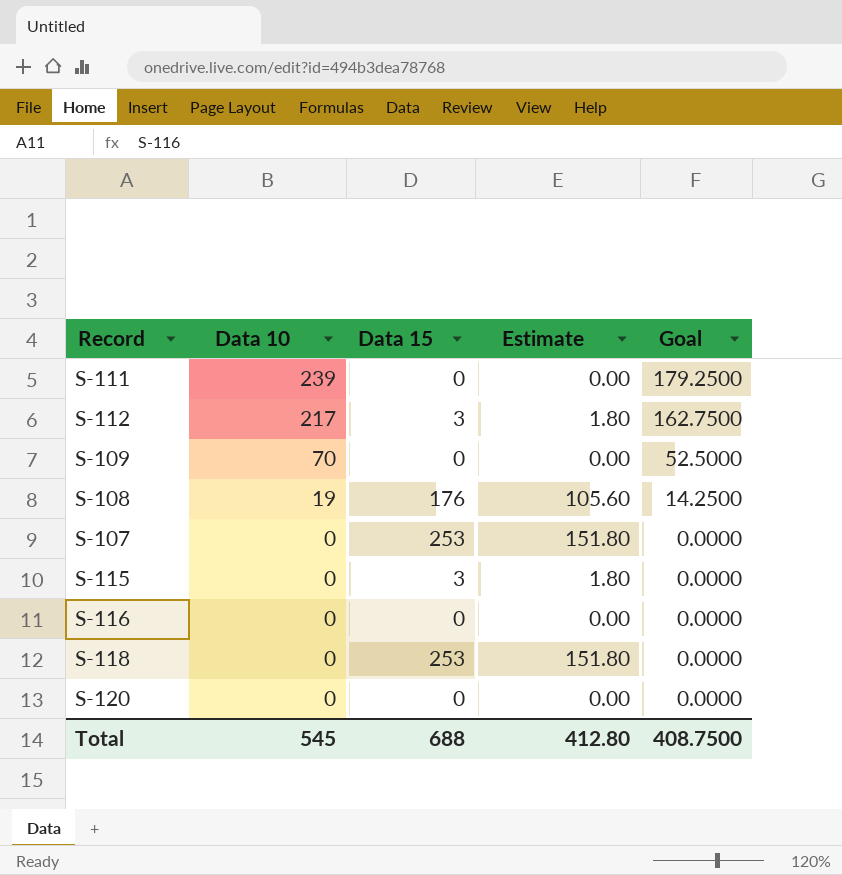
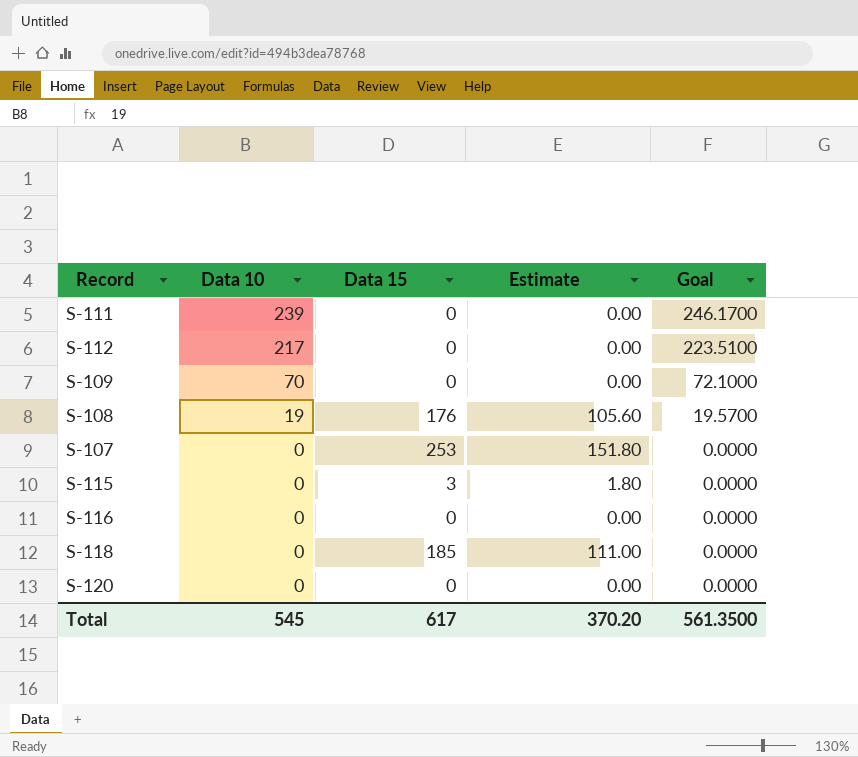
column Goal | formula: [Data 10] * 0.75 -> [Data 10] * 1.03
S-112 | Data 15: 3 -> 0
S-112 | Estimate: 1.80 -> 0.00
S-118 | Data 15: 253 -> 185
S-118 | Estimate: 151.80 -> 111.00
Total | Data 15: 688 -> 617
Total | Estimate: 412.80 -> 370.20
Total | Goal: 408.7500 -> 561.3500

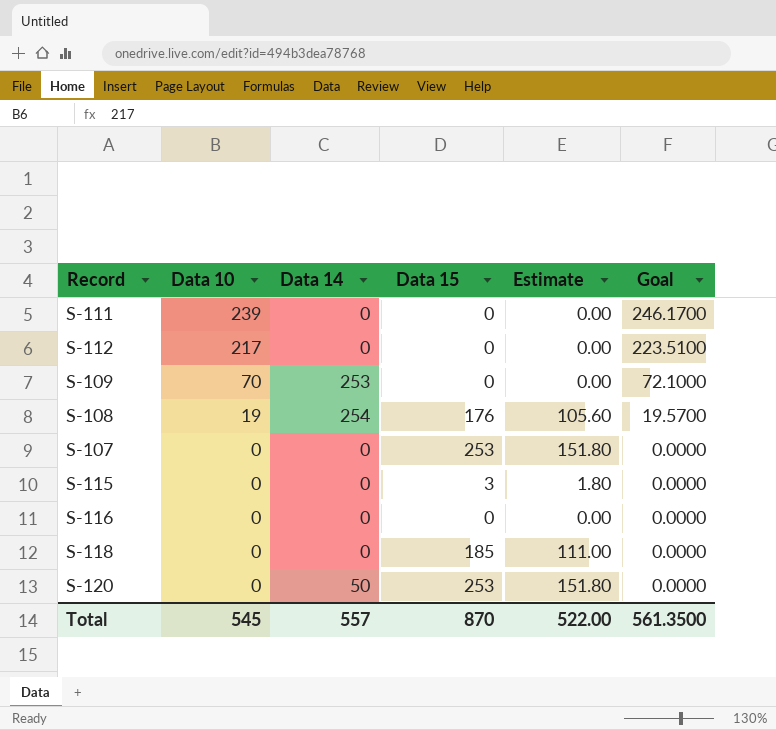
column Data 14 | position: none -> 3
S-120 | Data 15: 0 -> 253
S-120 | Estimate: 0.00 -> 151.80
Total | Data 15: 617 -> 870
Total | Estimate: 370.20 -> 522.00

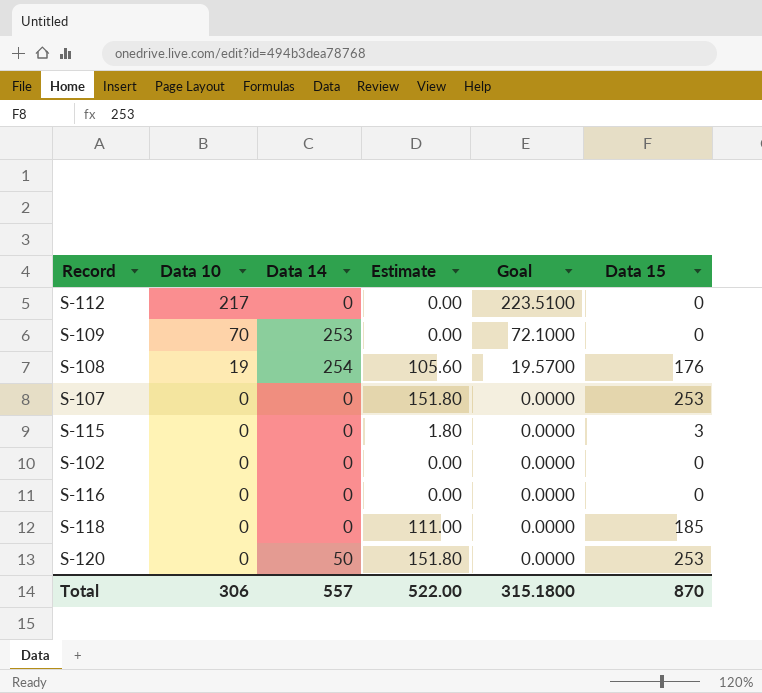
column Data 15 | position: 4 -> 6
row S-111: 239 | 0 | 0 | 0.00 | 246.1700 -> none
row S-102: none -> 0 | 0 | 0.00 | 0.0000 | 0
Total | Data 10: 545 -> 306
Total | Goal: 561.3500 -> 315.1800

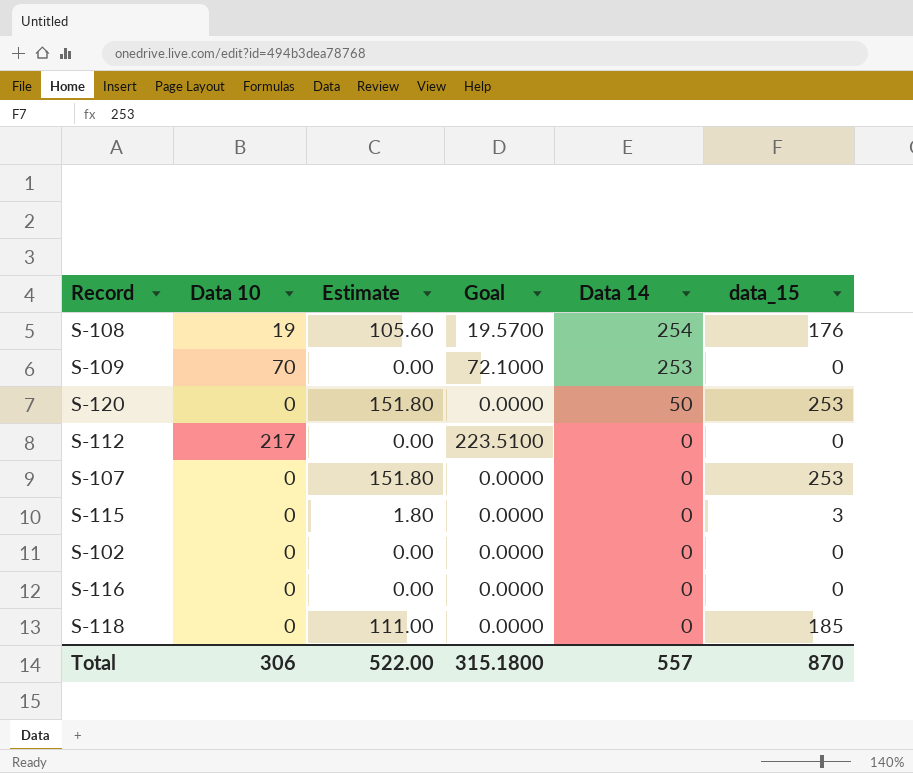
row order: Data 10 descending -> Data 14 descending
column Data 14 | position: 3 -> 5
column name: Data 15 -> data_15

